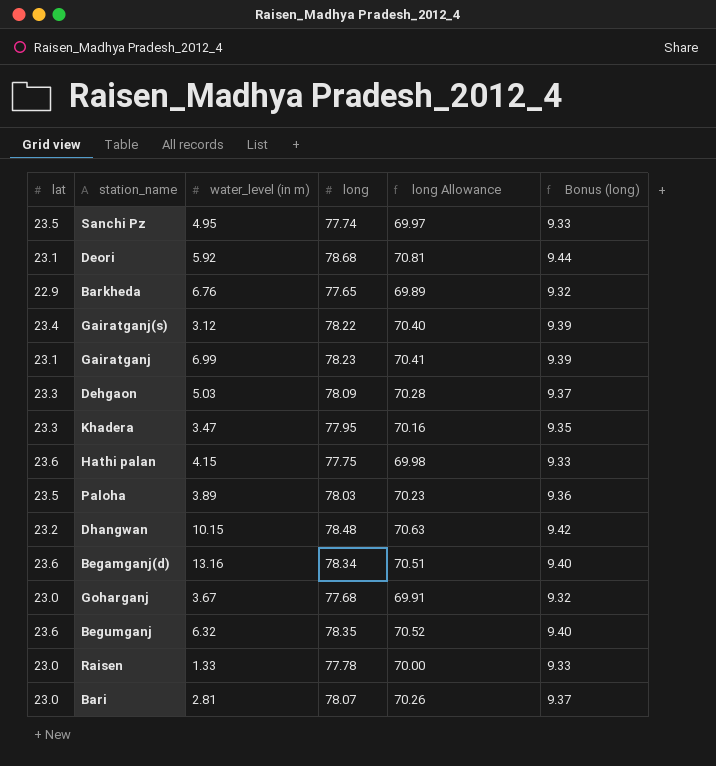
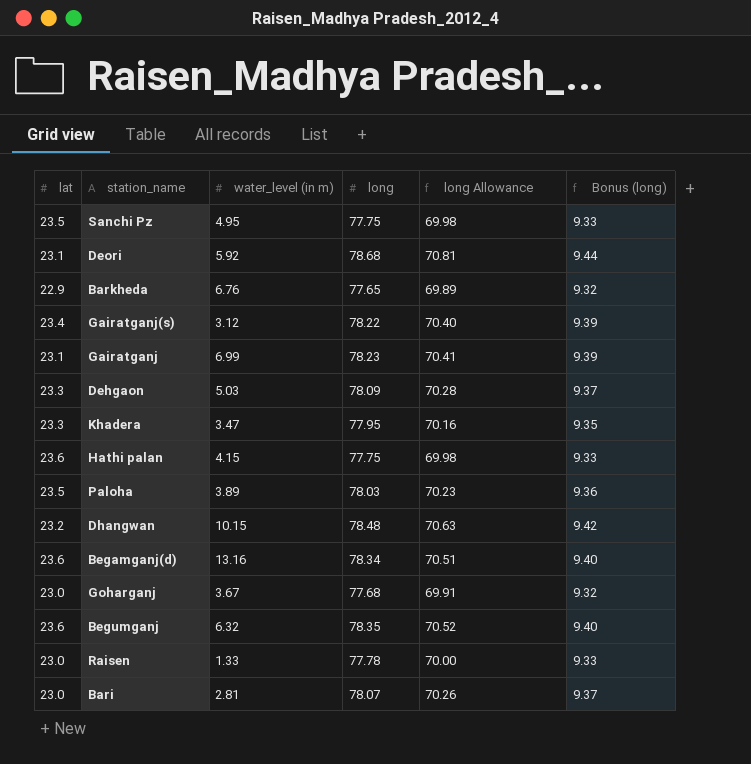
Sanchi Pz | long: 77.74 -> 77.75
Sanchi Pz | long Allowance: 69.97 -> 69.98

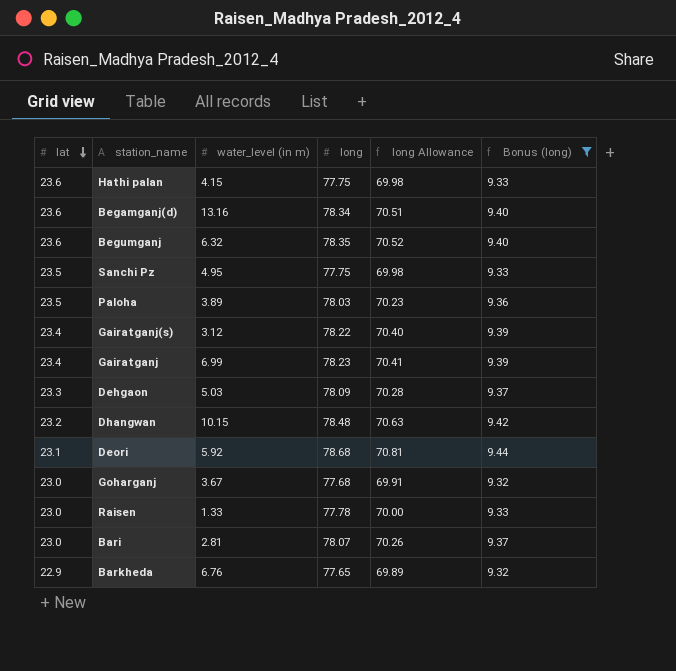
filter: none -> Bonus (long) != 9.35
row order: none -> lat descending
Gairatganj | lat: 23.1 -> 23.4

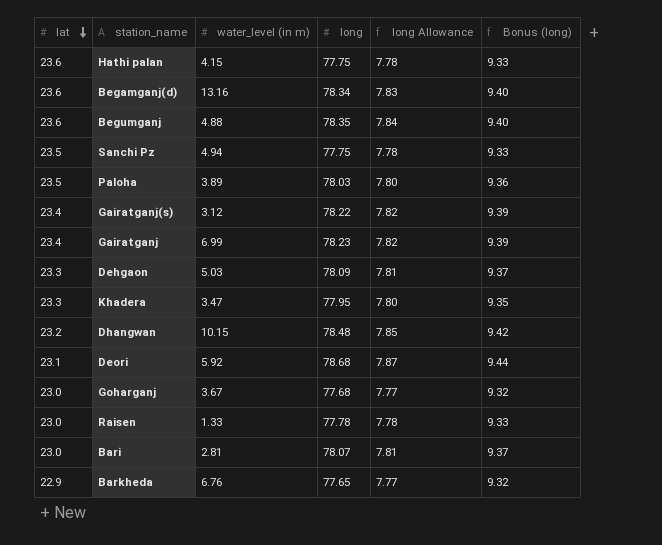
filter: Bonus (long) != 9.35 -> none
column long Allowance | formula: [long] * 0.9 -> [long] * 0.1
Begumganj | water_level (in m): 6.32 -> 4.88
Sanchi Pz | water_level (in m): 4.95 -> 4.94

